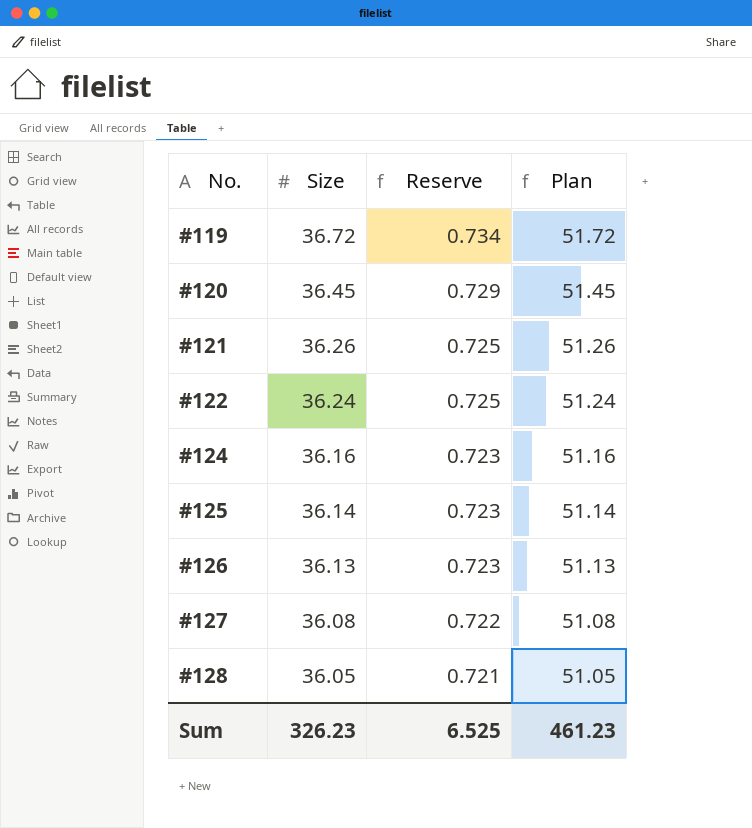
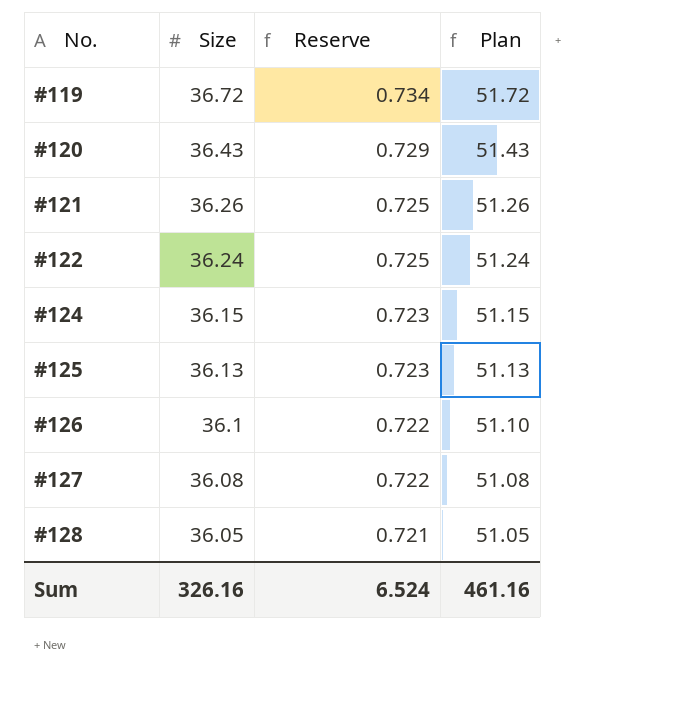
#120 | Size: 36.45 -> 36.43
#120 | Plan: 51.45 -> 51.43
#124 | Size: 36.16 -> 36.15
#124 | Plan: 51.16 -> 51.15
#125 | Size: 36.14 -> 36.13
#125 | Plan: 51.14 -> 51.13
#126 | Size: 36.13 -> 36.1
#126 | Reserve: 0.723 -> 0.722
#126 | Plan: 51.13 -> 51.10
Sum | Size: 326.23 -> 326.16
Sum | Reserve: 6.525 -> 6.524
Sum | Plan: 461.23 -> 461.16

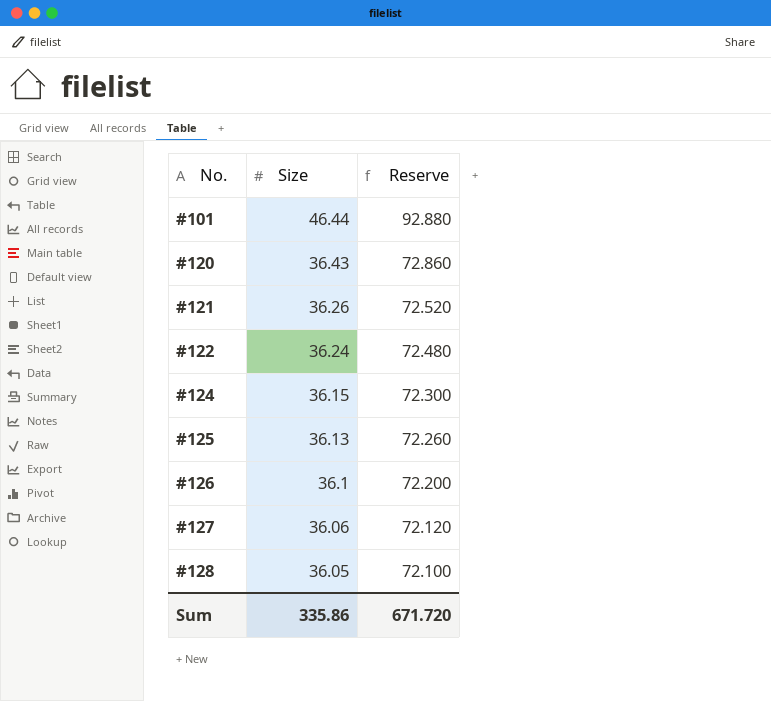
column Plan | formula: [Size] + 15 -> none
column Reserve | formula: [Size] * 0.02 -> [Size] * 2
row #119: 36.72 | 0.734 | 51.72 -> none
row #101: none -> 46.44 | 92.880
#127 | Size: 36.08 -> 36.06
Sum | Size: 326.16 -> 335.86
Sum | Reserve: 6.524 -> 671.720

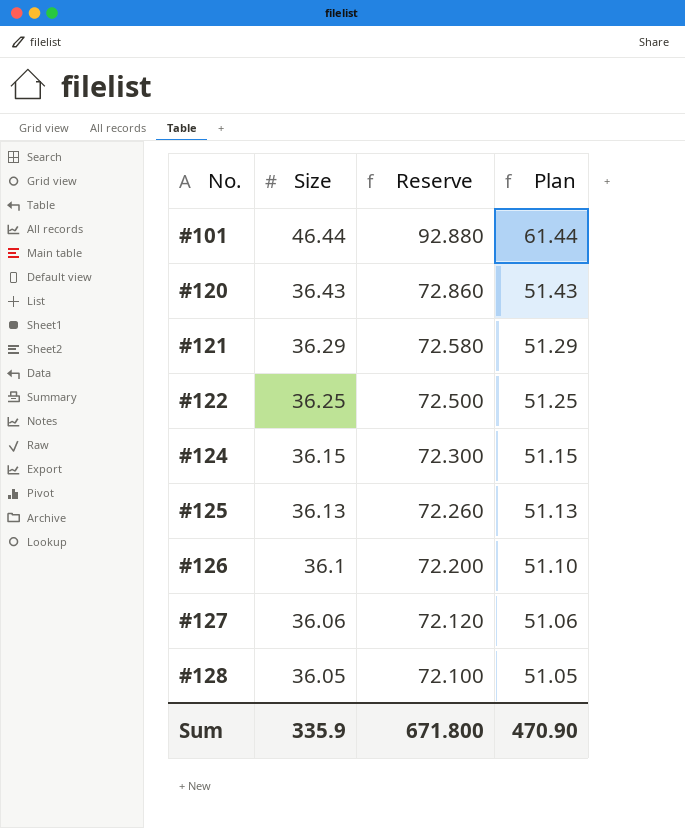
column Plan | formula: none -> [Size] + 15
#121 | Size: 36.26 -> 36.29
#121 | Reserve: 72.520 -> 72.580
#122 | Size: 36.24 -> 36.25
#122 | Reserve: 72.480 -> 72.500
Sum | Size: 335.86 -> 335.9
Sum | Reserve: 671.720 -> 671.800

